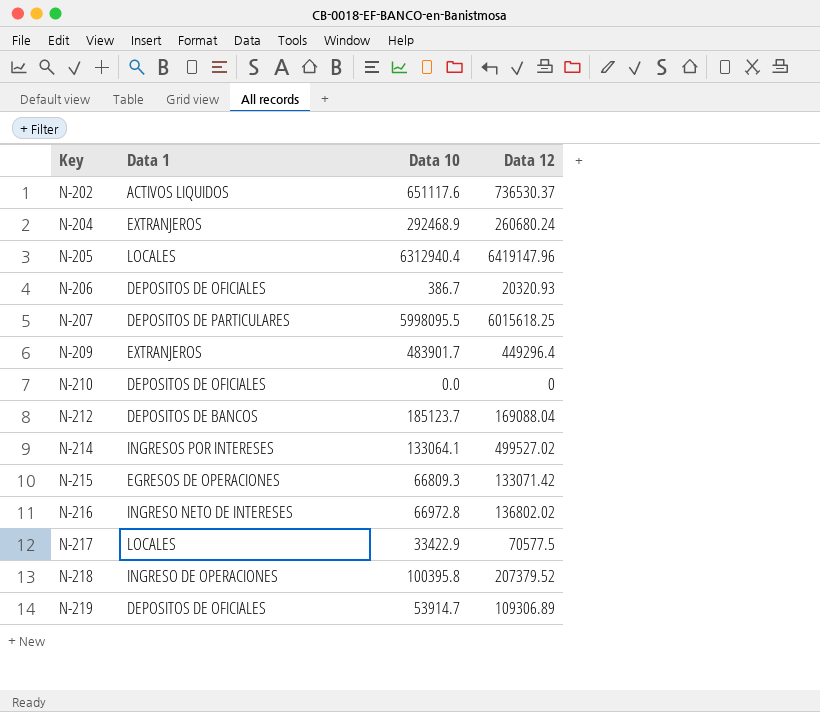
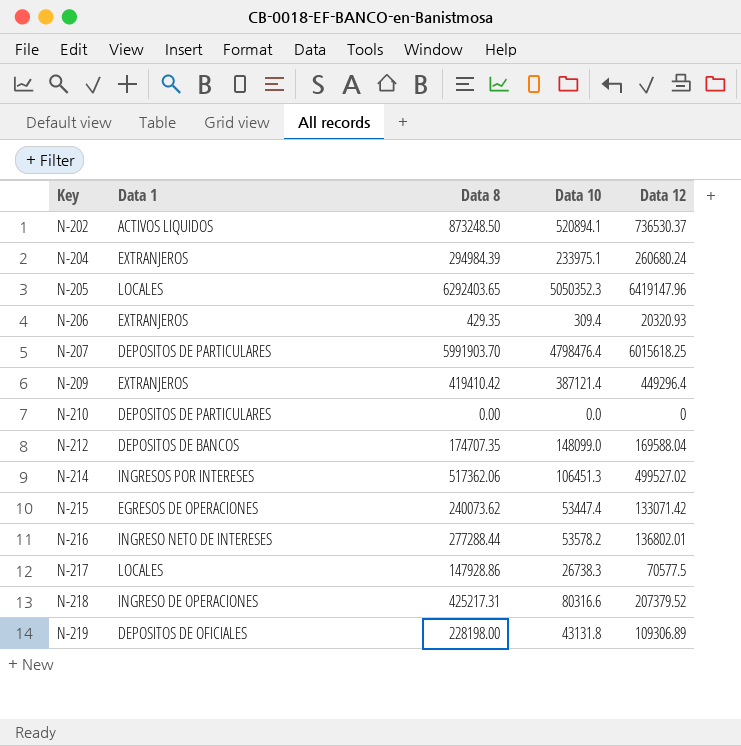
column Data 8 | position: none -> 3
N-202 | Data 10: 651117.6 -> 520894.1
N-204 | Data 10: 292468.9 -> 233975.1
N-205 | Data 10: 6312940.4 -> 5050352.3
N-206 | Data 1: DEPOSITOS DE OFICIALES -> EXTRANJEROS
N-206 | Data 10: 386.7 -> 309.4
N-207 | Data 10: 5998095.5 -> 4798476.4
N-209 | Data 10: 483901.7 -> 387121.4
N-210 | Data 1: DEPOSITOS DE OFICIALES -> DEPOSITOS DE PARTICULARES
N-212 | Data 10: 185123.7 -> 148099.0
N-212 | Data 12: 169088.04 -> 169588.04
N-214 | Data 10: 133064.1 -> 106451.3
N-215 | Data 10: 66809.3 -> 53447.4
N-216 | Data 10: 66972.8 -> 53578.2
N-216 | Data 12: 136802.02 -> 136802.01
N-217 | Data 10: 33422.9 -> 26738.3
N-218 | Data 10: 100395.8 -> 80316.6
N-219 | Data 10: 53914.7 -> 43131.8

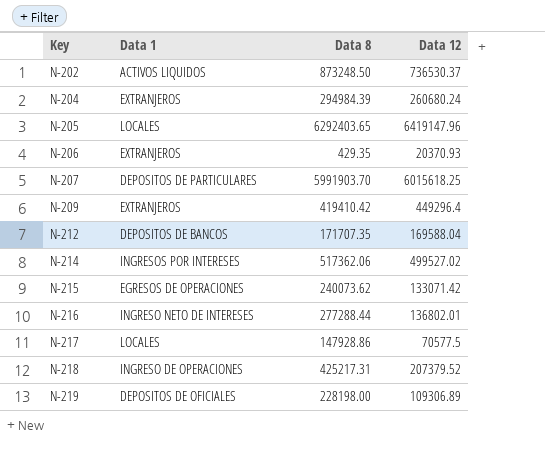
column Data 10 | position: 4 -> none
row N-210: DEPOSITOS DE PARTICULARES | 0.00 | 0.0 | 0 -> none
N-206 | Data 12: 20320.93 -> 20370.93
N-212 | Data 8: 174707.35 -> 171707.35

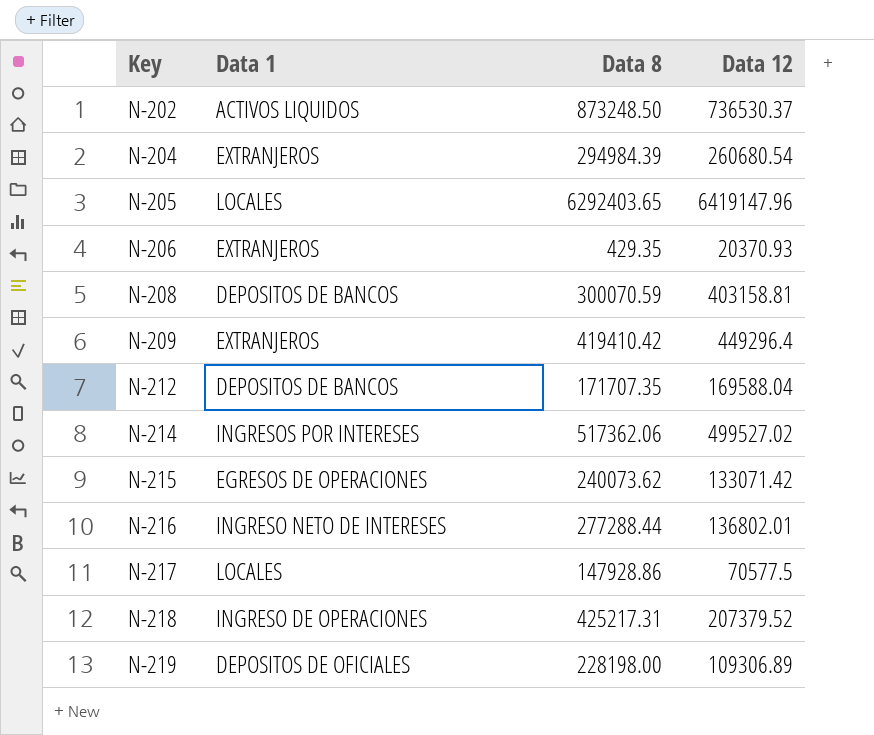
row N-207: DEPOSITOS DE PARTICULARES | 5991903.70 | 6015618.25 -> none
N-204 | Data 12: 260680.24 -> 260680.54
row N-208: none -> DEPOSITOS DE BANCOS | 300070.59 | 403158.81

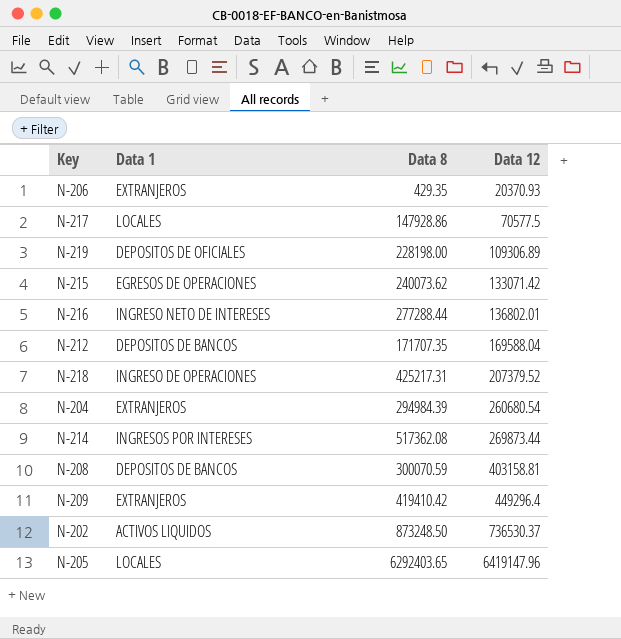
row order: Key ascending -> Data 12 ascending
N-214 | Data 8: 517362.06 -> 517362.08
N-214 | Data 12: 499527.02 -> 269873.44

